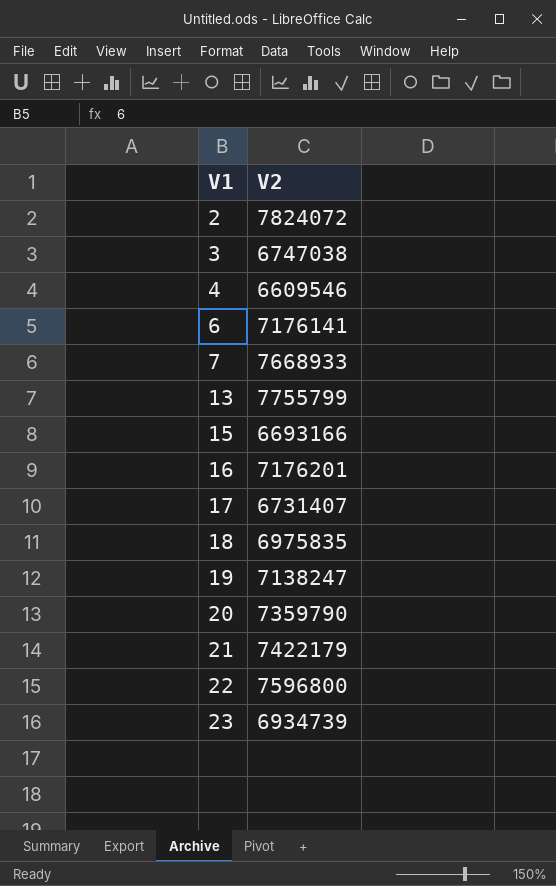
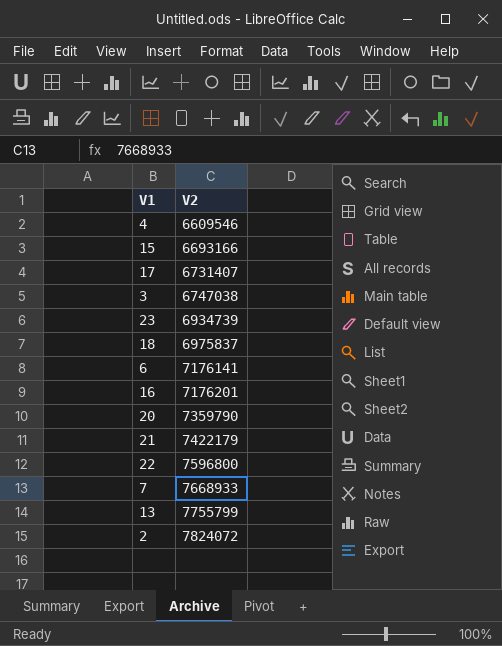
row order: V1 ascending -> V2 ascending
row 19: 7138247 -> none
18 | V2: 6975835 -> 6975837

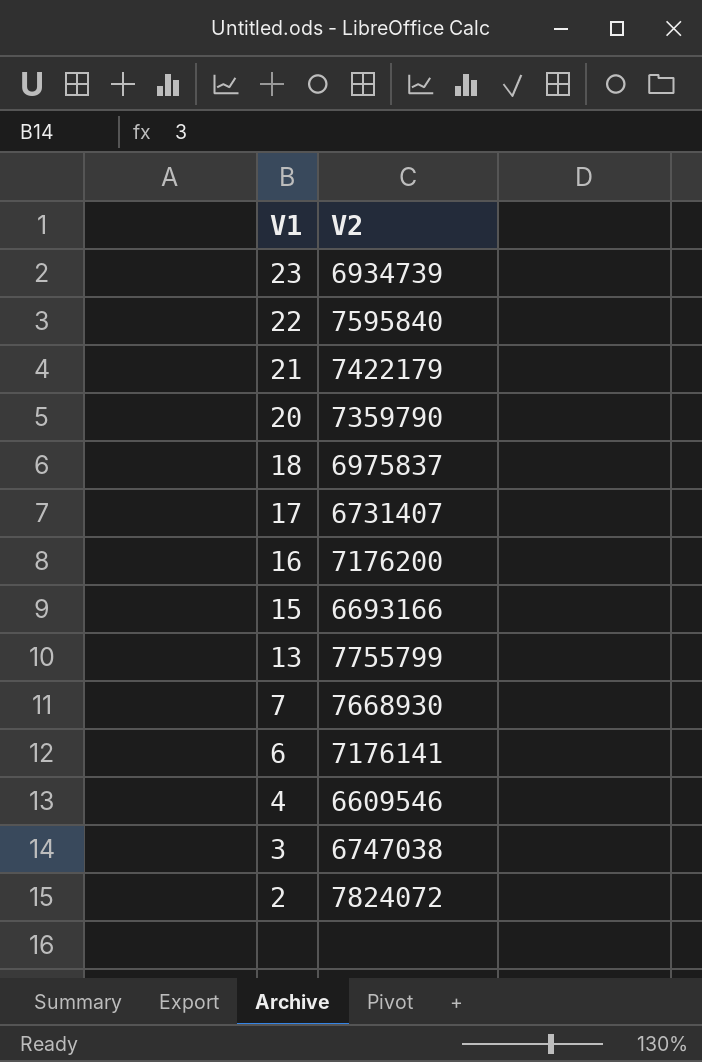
row order: V2 ascending -> V1 descending
22 | V2: 7596800 -> 7595840
16 | V2: 7176201 -> 7176200
7 | V2: 7668933 -> 7668930

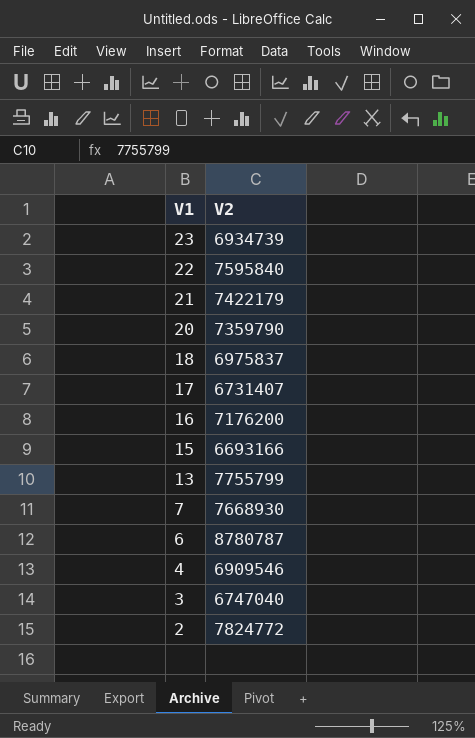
6 | V2: 7176141 -> 8780787
4 | V2: 6609546 -> 6909546
3 | V2: 6747038 -> 6747040
2 | V2: 7824072 -> 7824772

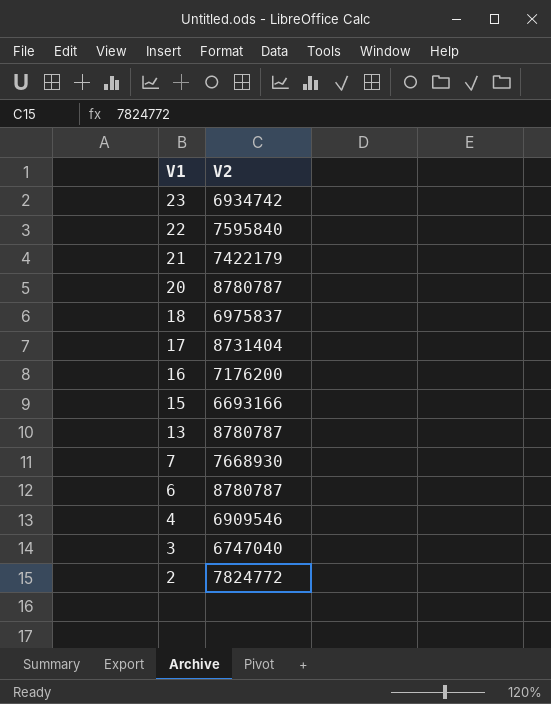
23 | V2: 6934739 -> 6934742
20 | V2: 7359790 -> 8780787
17 | V2: 6731407 -> 8731404
13 | V2: 7755799 -> 8780787

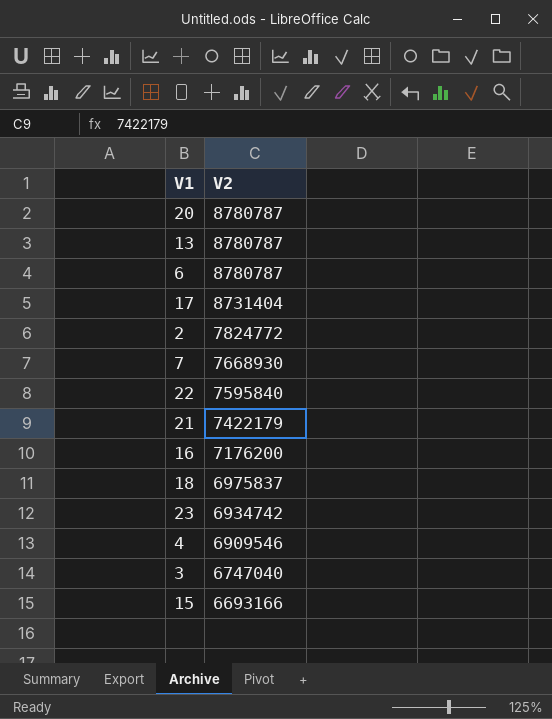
row order: V1 descending -> V2 descending

